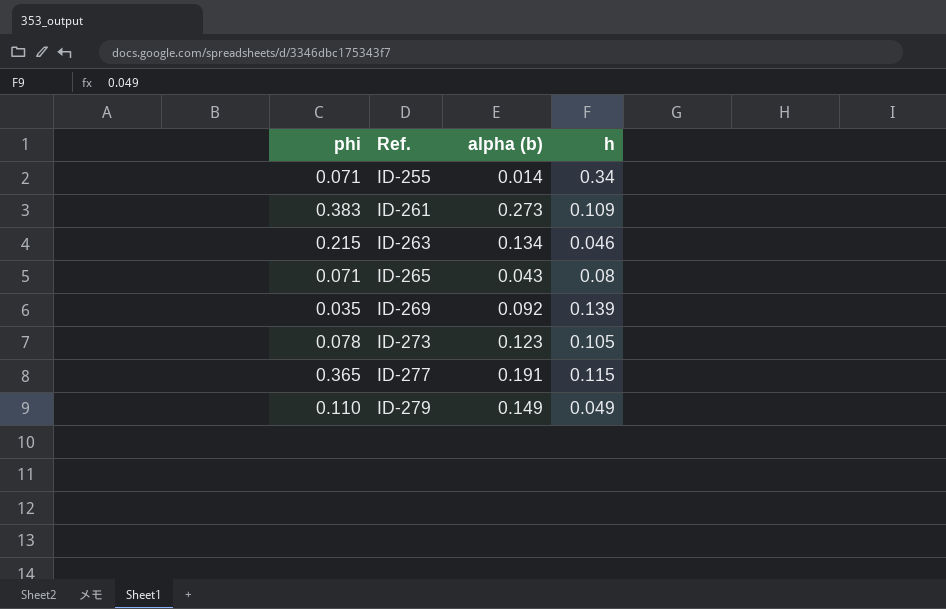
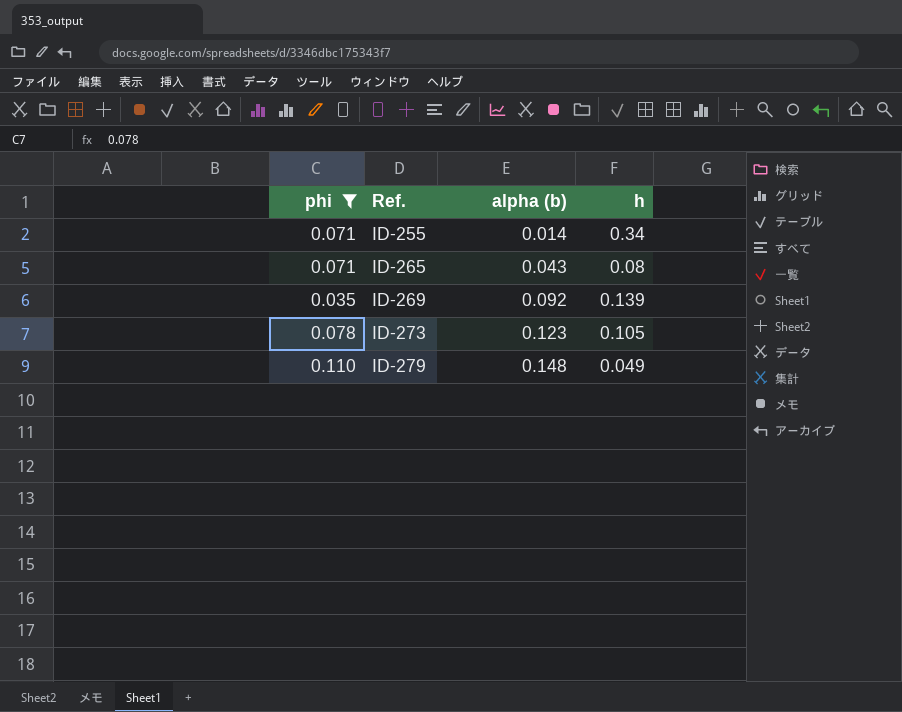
filter: none -> phi <= 0.110
ID-279 | alpha (b): 0.149 -> 0.148

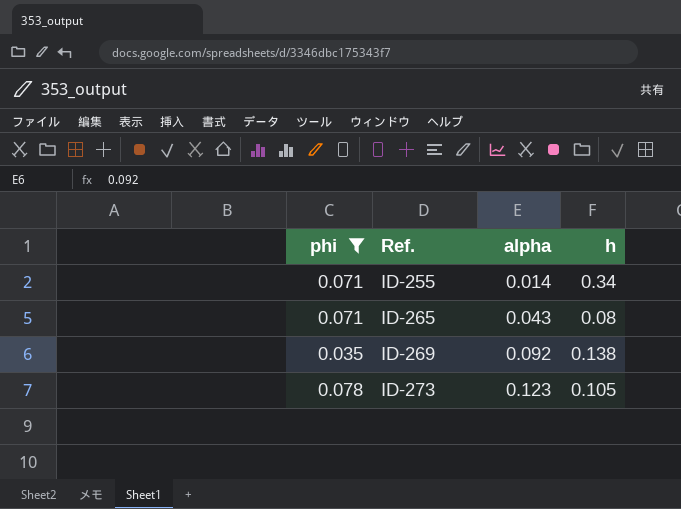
column name: alpha (b) -> alpha
row ID-279: 0.110 | 0.148 | 0.049 -> none
ID-269 | h: 0.139 -> 0.138

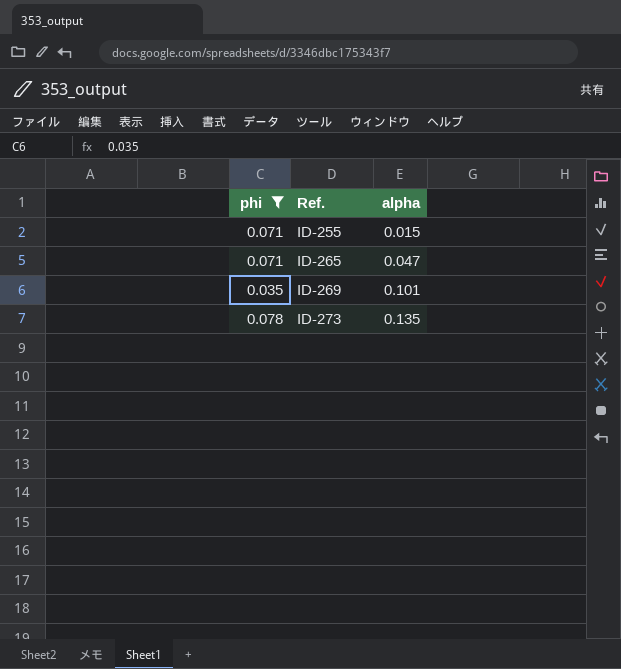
column h | position: 4 -> none
ID-255 | alpha: 0.014 -> 0.015
ID-265 | alpha: 0.043 -> 0.047
ID-269 | alpha: 0.092 -> 0.101
ID-273 | alpha: 0.123 -> 0.135

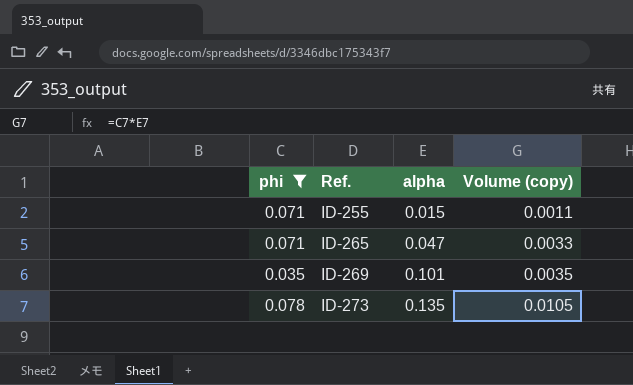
column Volume (copy) | formula: none -> [phi] * [alpha]

